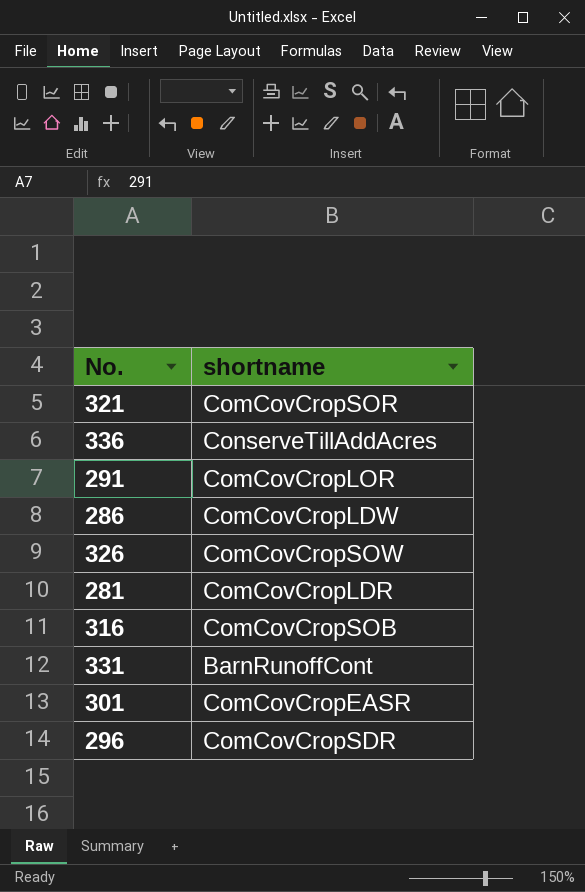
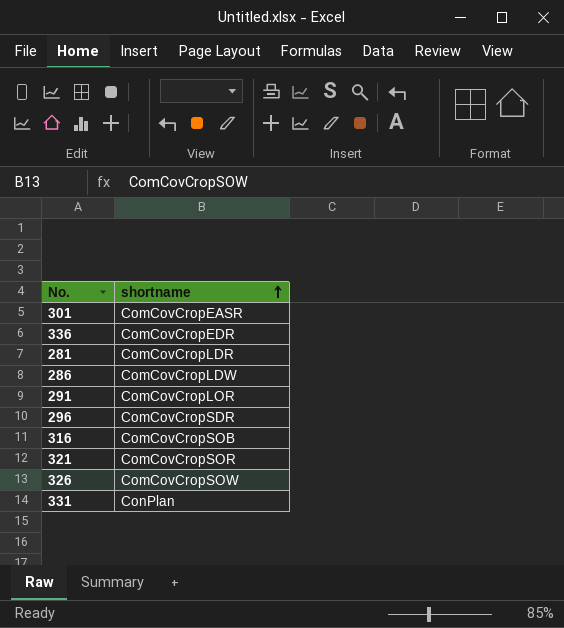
row order: none -> shortname ascending
336 | shortname: ConserveTillAddAcres -> ComCovCropEDR
331 | shortname: BarnRunoffCont -> ConPlan

